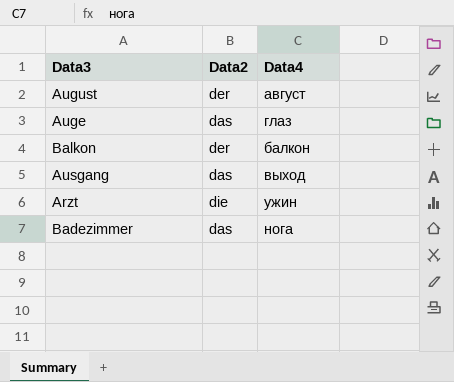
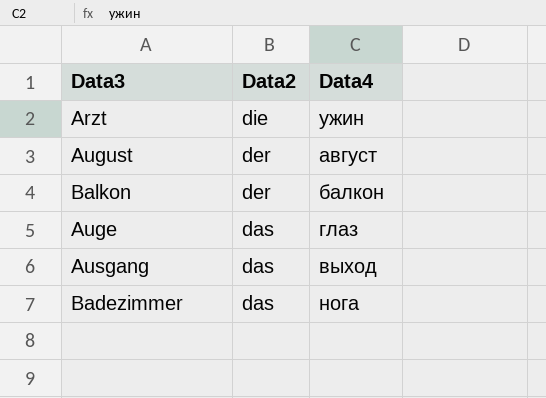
row order: none -> Data2 descending

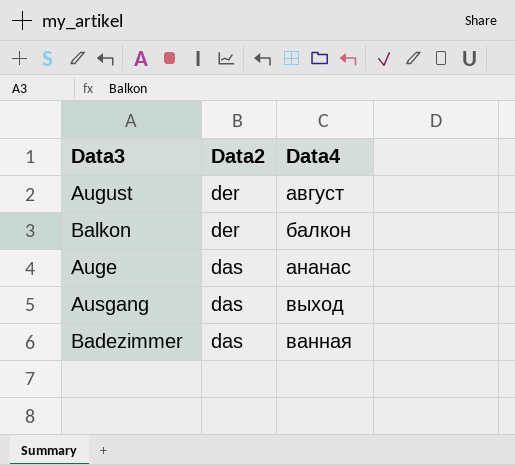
row Arzt: die | ужин -> none
Auge | Data4: глаз -> ананас
Badezimmer | Data4: нога -> ванная

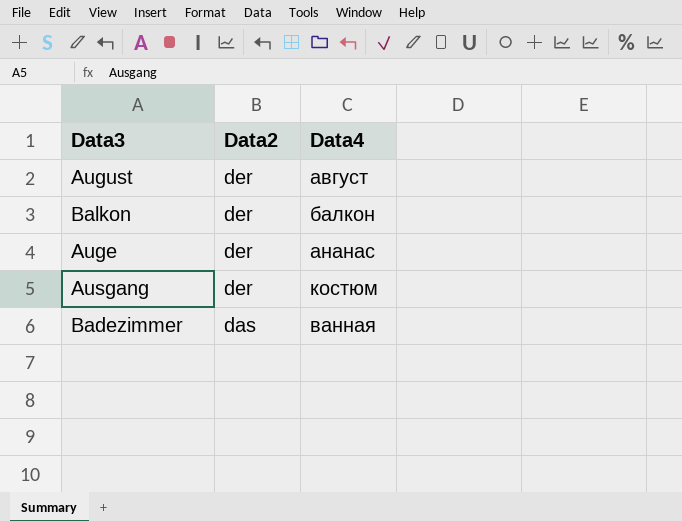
Auge | Data2: das -> der
Ausgang | Data2: das -> der
Ausgang | Data4: выход -> костюм

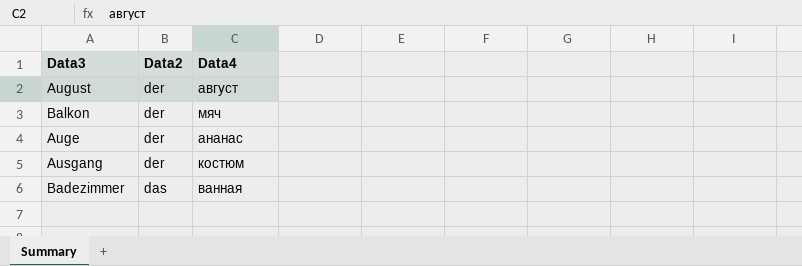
Balkon | Data4: балкон -> мяч

